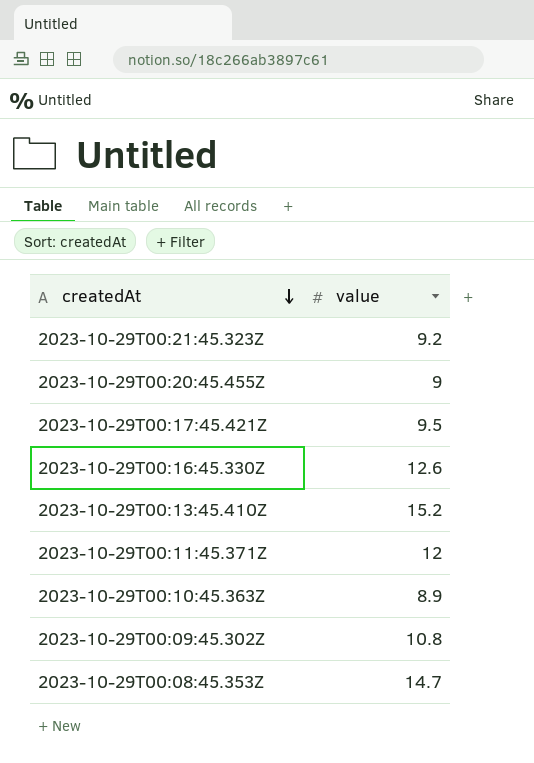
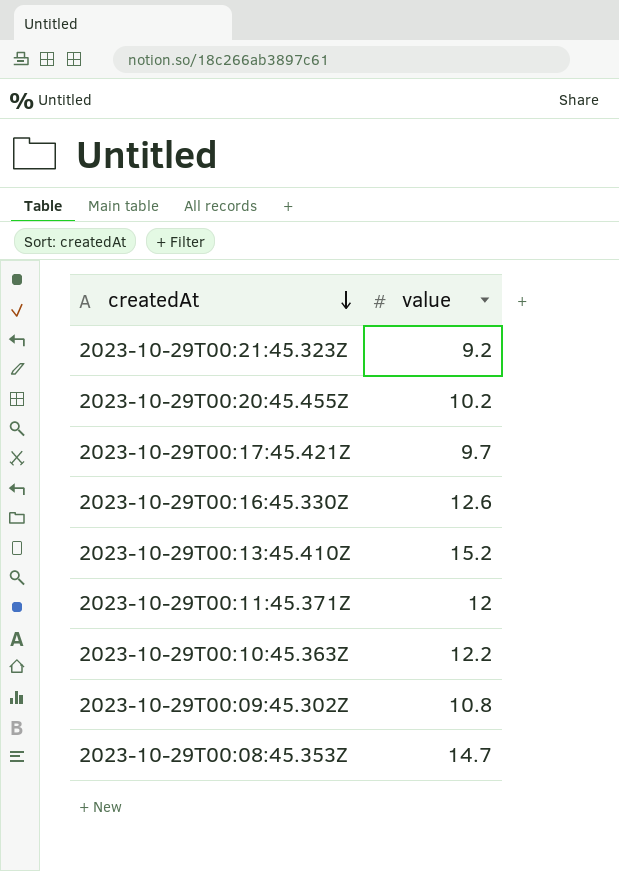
2023-10-29T00:20:45.455Z | value: 9 -> 10.2
2023-10-29T00:17:45.421Z | value: 9.5 -> 9.7
2023-10-29T00:10:45.363Z | value: 8.9 -> 12.2

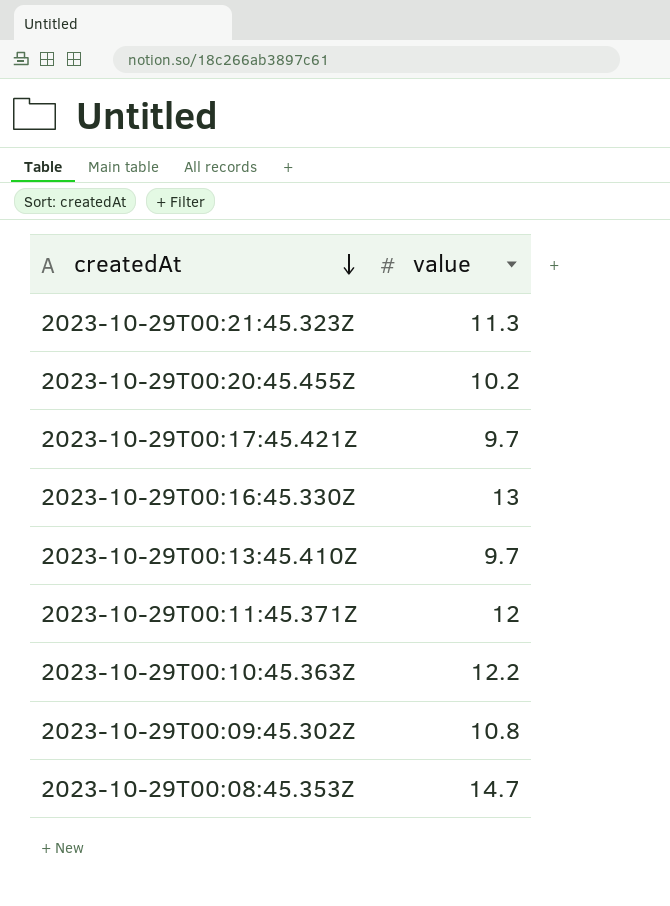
2023-10-29T00:21:45.323Z | value: 9.2 -> 11.3
2023-10-29T00:16:45.330Z | value: 12.6 -> 13
2023-10-29T00:13:45.410Z | value: 15.2 -> 9.7

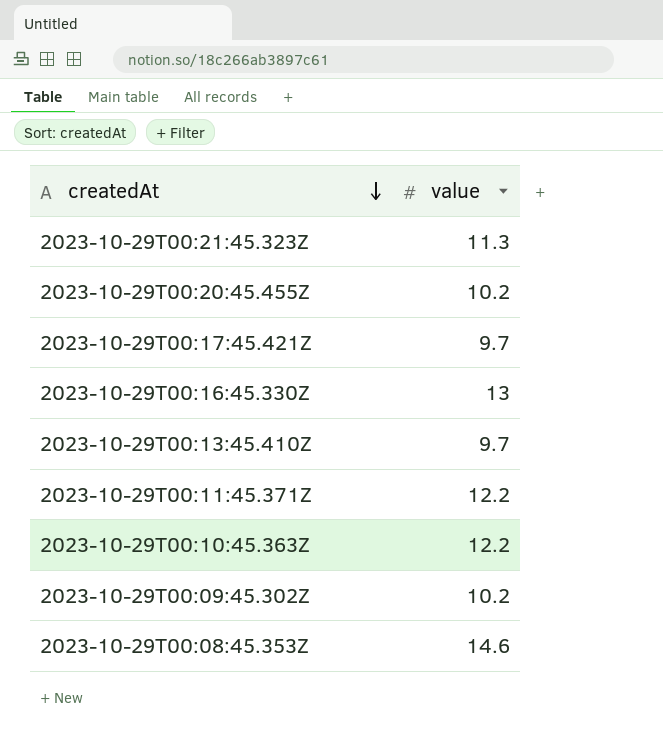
2023-10-29T00:11:45.371Z | value: 12 -> 12.2
2023-10-29T00:09:45.302Z | value: 10.8 -> 10.2
2023-10-29T00:08:45.353Z | value: 14.7 -> 14.6

